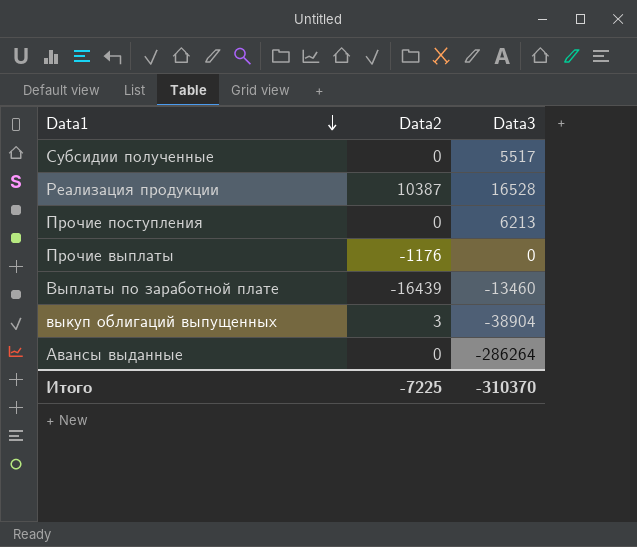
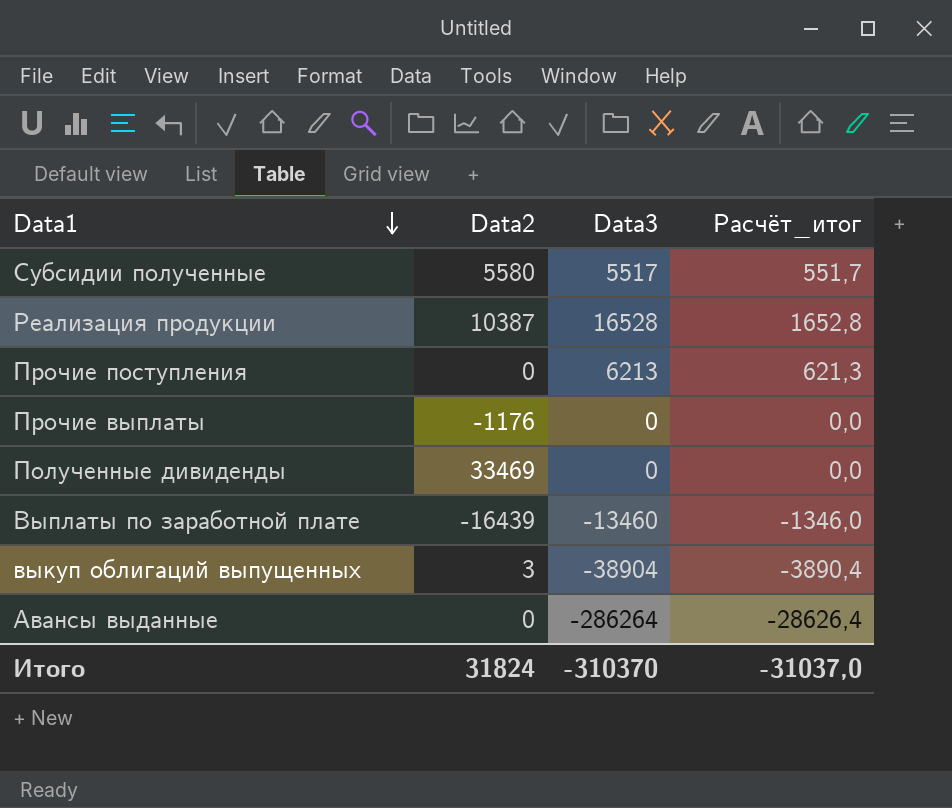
column Расчёт_итог | formula: none -> [Data3] * 0,1
Субсидии полученные | Data2: 0 -> 5580
row Полученные дивиденды: none -> 33469 | 0 | 0,0
Итого | Data2: -7225 -> 31824

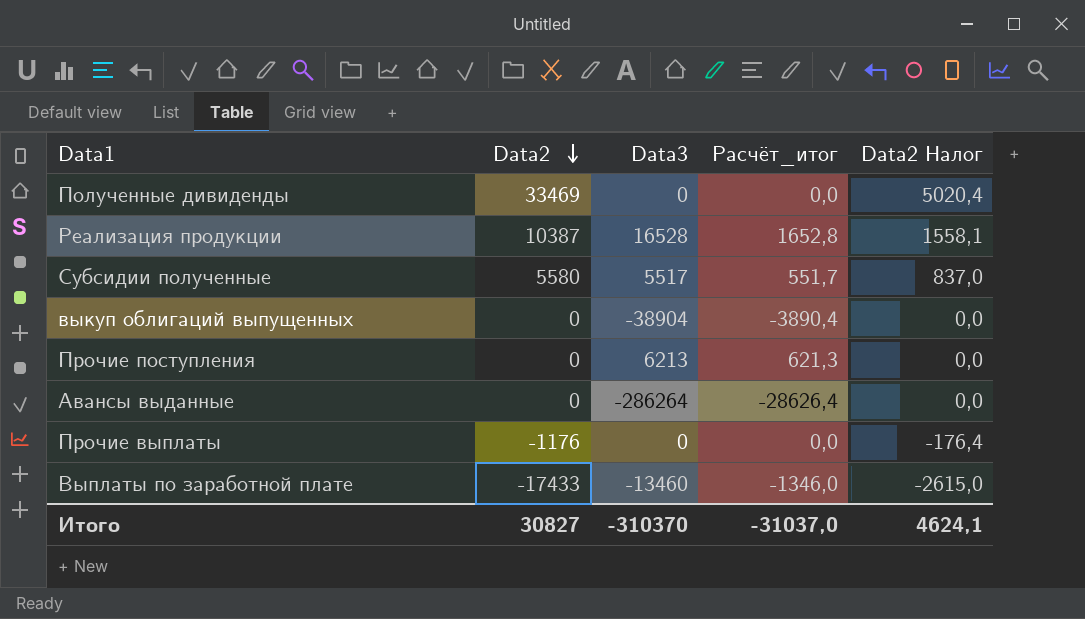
row order: Data1 descending -> Data2 descending
column Data2 Налог | formula: none -> [Data2] * 0,15
выкуп облигаций выпущенных | Data2: 3 -> 0
Выплаты по заработной плате | Data2: -16439 -> -17433
Итого | Data2: 31824 -> 30827

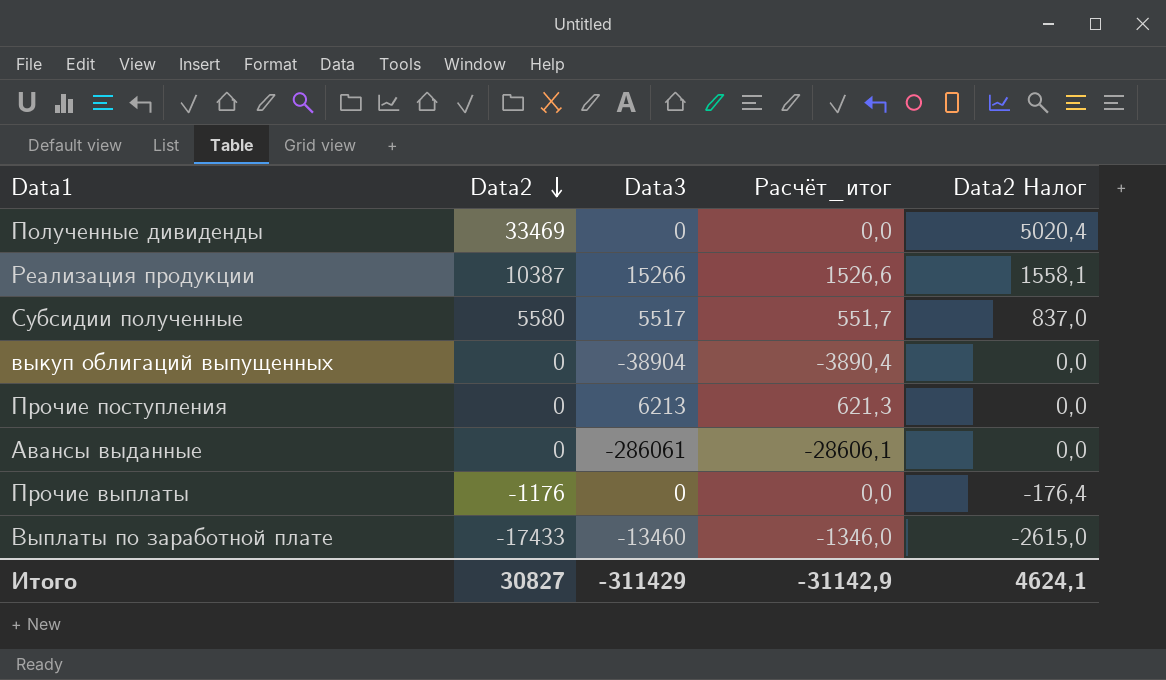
Реализация продукции | Data3: 16528 -> 15266
Реализация продукции | Расчёт_итог: 1652,8 -> 1526,6
Авансы выданные | Data3: -286264 -> -286061
Авансы выданные | Расчёт_итог: -28626,4 -> -28606,1
Итого | Data3: -310370 -> -311429
Итого | Расчёт_итог: -31037,0 -> -31142,9

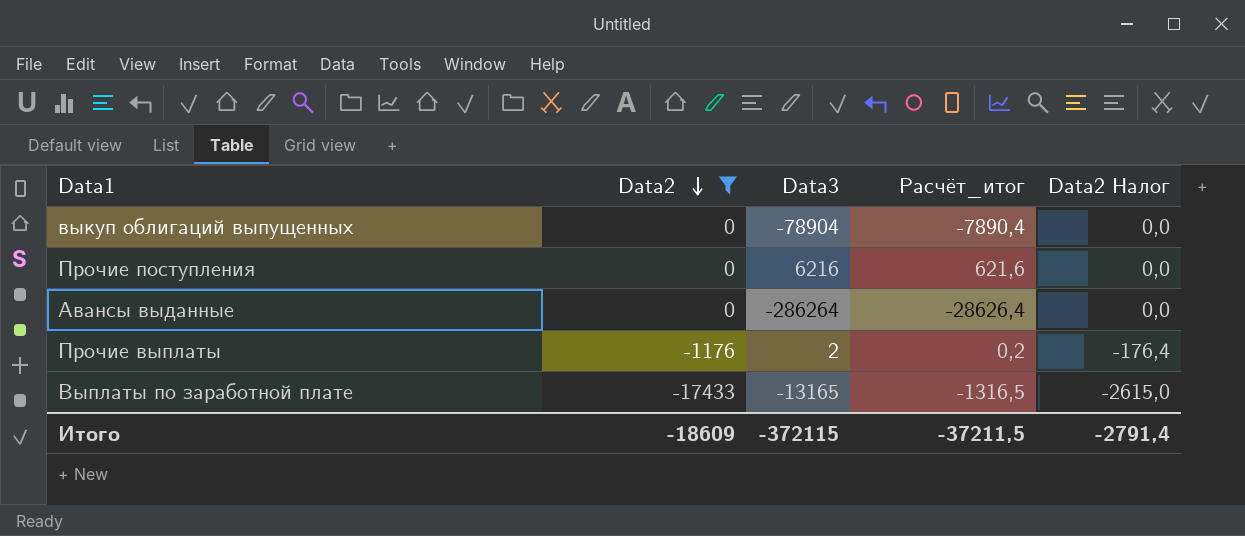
filter: none -> Data2 <= 0
выкуп облигаций выпущенных | Data3: -38904 -> -78904
выкуп облигаций выпущенных | Расчёт_итог: -3890,4 -> -7890,4
Прочие поступления | Data3: 6213 -> 6216
Прочие поступления | Расчёт_итог: 621,3 -> 621,6
Авансы выданные | Data3: -286061 -> -286264
Авансы выданные | Расчёт_итог: -28606,1 -> -28626,4
Прочие выплаты | Data3: 0 -> 2
Прочие выплаты | Расчёт_итог: 0,0 -> 0,2
Выплаты по заработной плате | Data3: -13460 -> -13165
Выплаты по заработной плате | Расчёт_итог: -1346,0 -> -1316,5
Итого | Data2: 30827 -> -18609
Итого | Data3: -311429 -> -372115
Итого | Расчёт_итог: -31142,9 -> -37211,5
Итого | Data2 Налог: 4624,1 -> -2791,4

